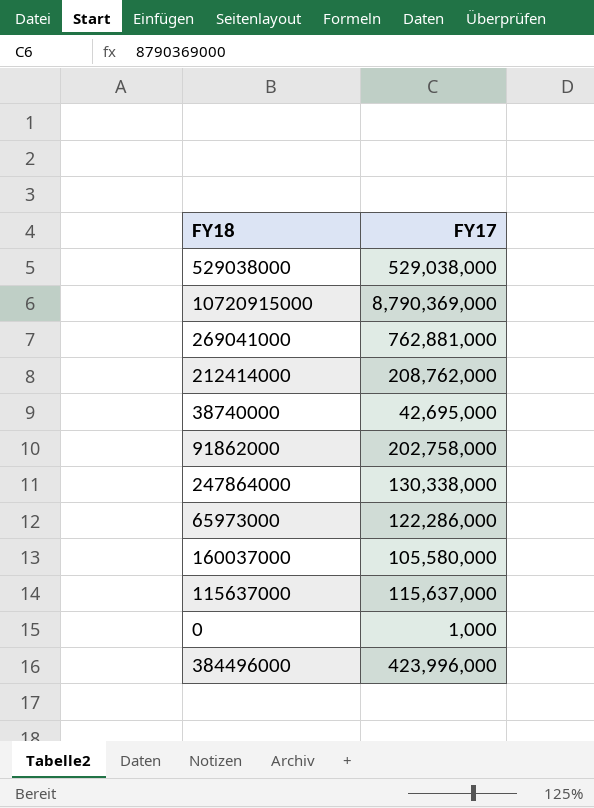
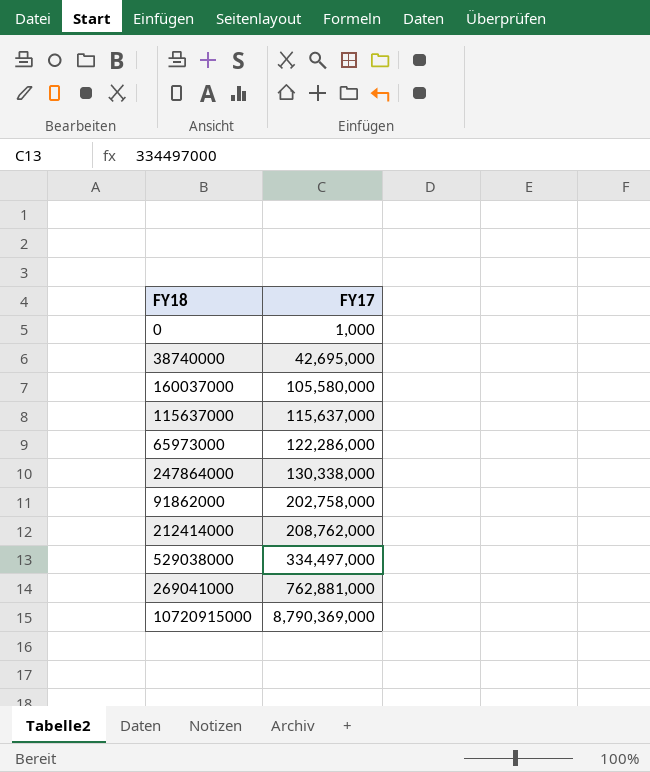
row order: none -> FY17 ascending
row 384496000: 423,996,000 -> none
529038000 | FY17: 529,038,000 -> 334,497,000

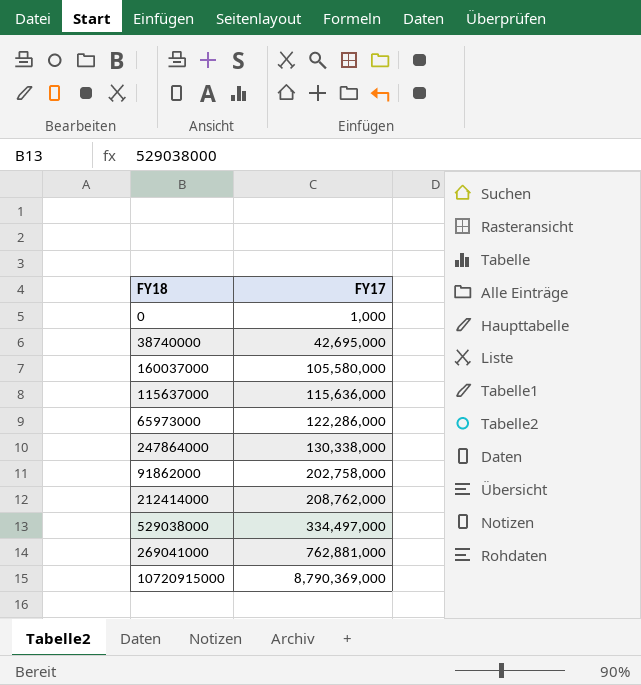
115637000 | FY17: 115,637,000 -> 115,636,000

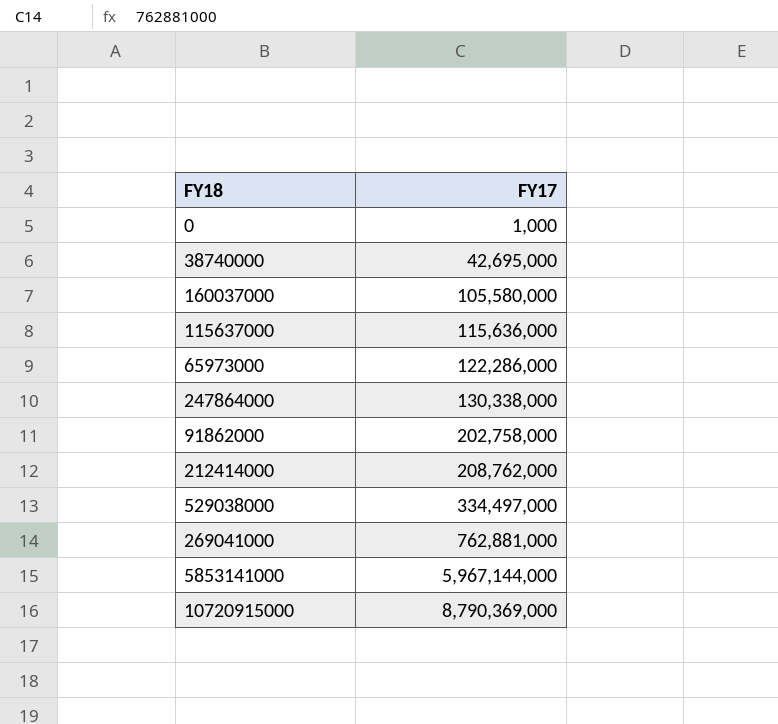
row 5853141000: none -> 5,967,144,000

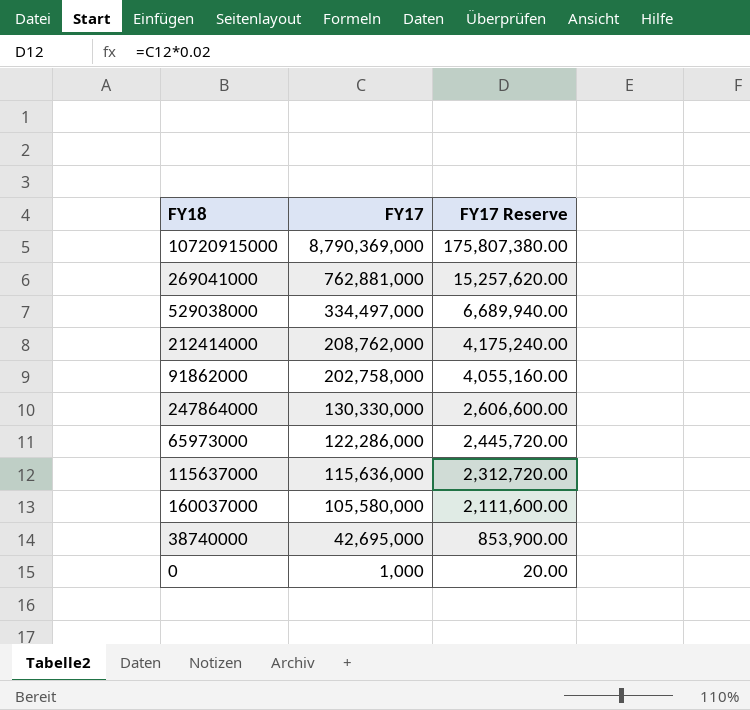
row order: FY17 ascending -> FY17 descending
column FY17 Reserve | formula: none -> [FY17] * 0.02
row 5853141000: 5,967,144,000 -> none
247864000 | FY17: 130,338,000 -> 130,330,000

